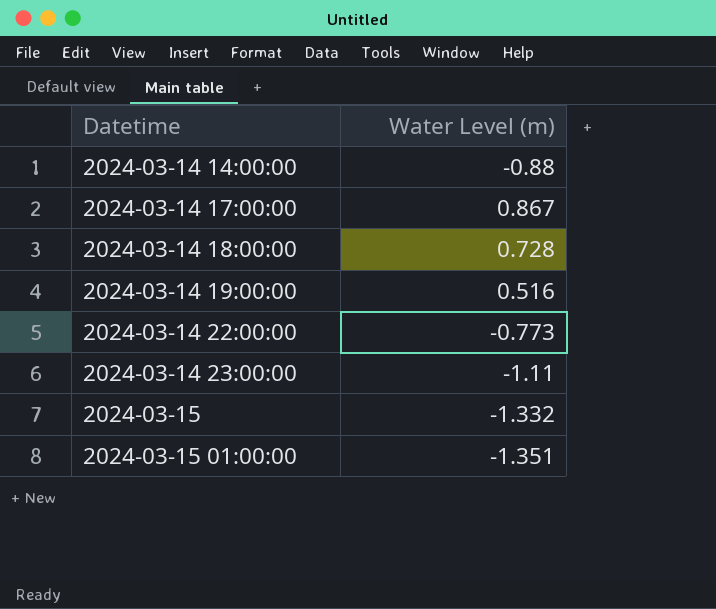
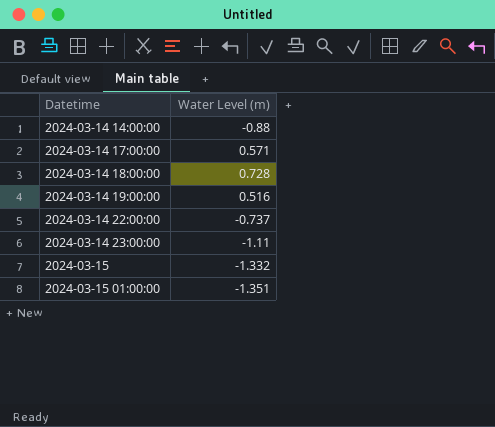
2024-03-14 17:00:00 | Water Level (m): 0.867 -> 0.571
2024-03-14 22:00:00 | Water Level (m): -0.773 -> -0.737

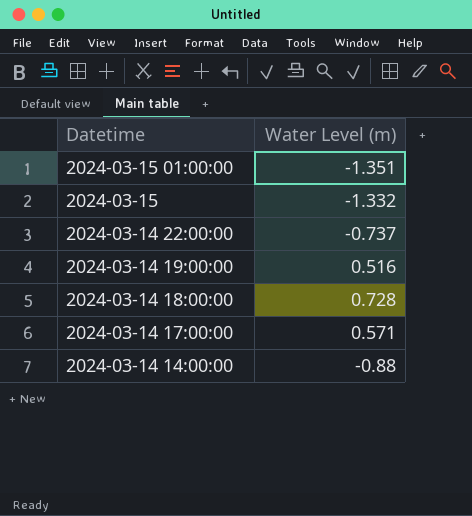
row order: Datetime ascending -> Datetime descending
row 2024-03-14 23:00:00: -1.11 -> none

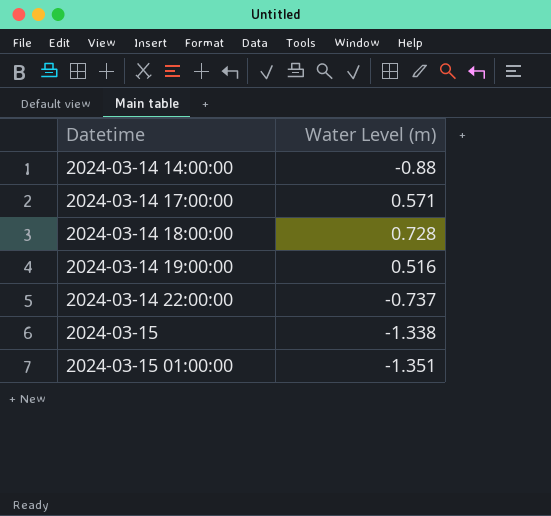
row order: Datetime descending -> Datetime ascending
2024-03-15 | Water Level (m): -1.332 -> -1.338

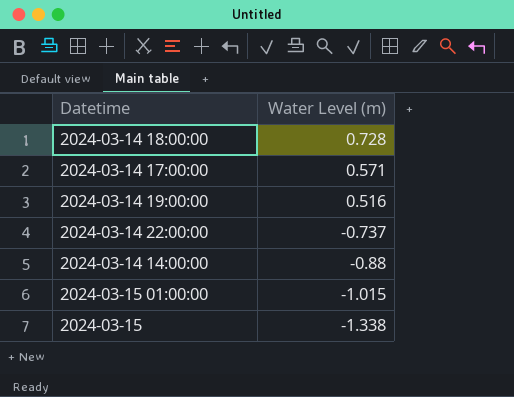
row order: Datetime ascending -> Water Level (m) descending
2024-03-15 01:00:00 | Water Level (m): -1.351 -> -1.015

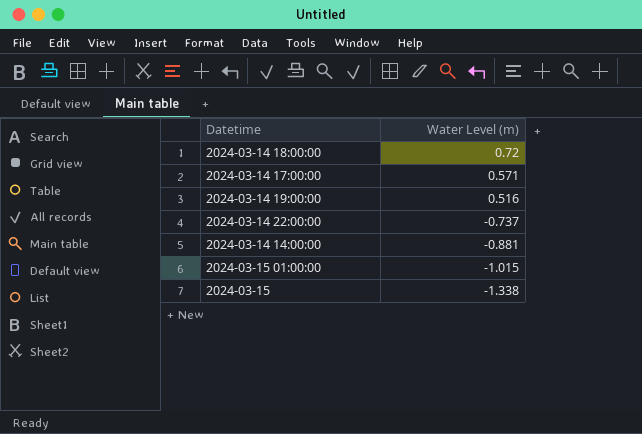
2024-03-14 18:00:00 | Water Level (m): 0.728 -> 0.72
2024-03-14 14:00:00 | Water Level (m): -0.88 -> -0.881

